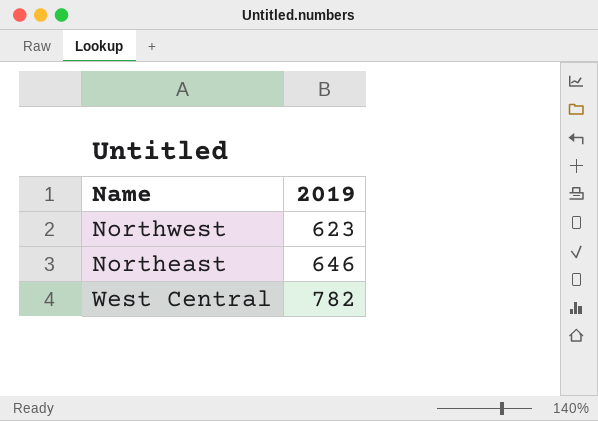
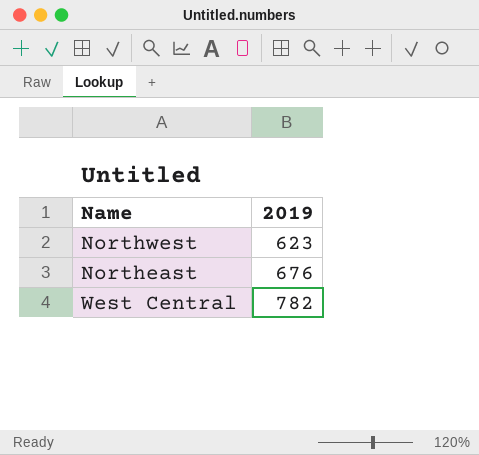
Northeast | 2019: 646 -> 676

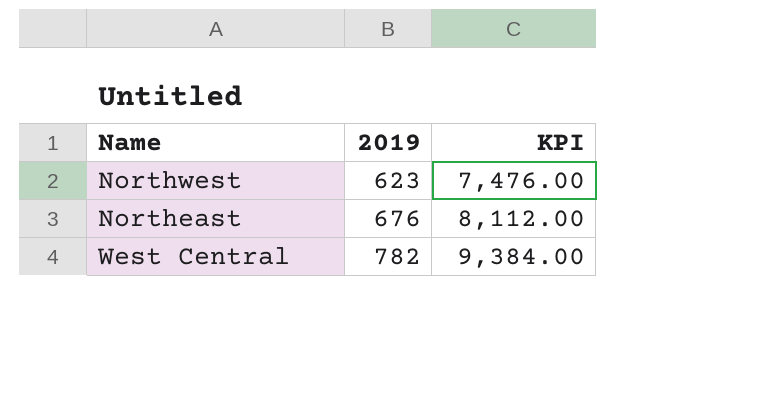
column KPI | formula: none -> [2019] * 12

